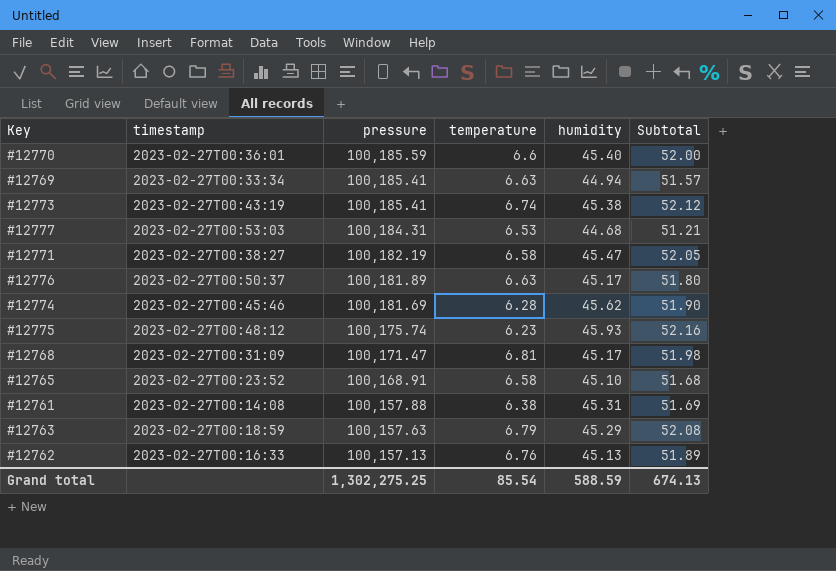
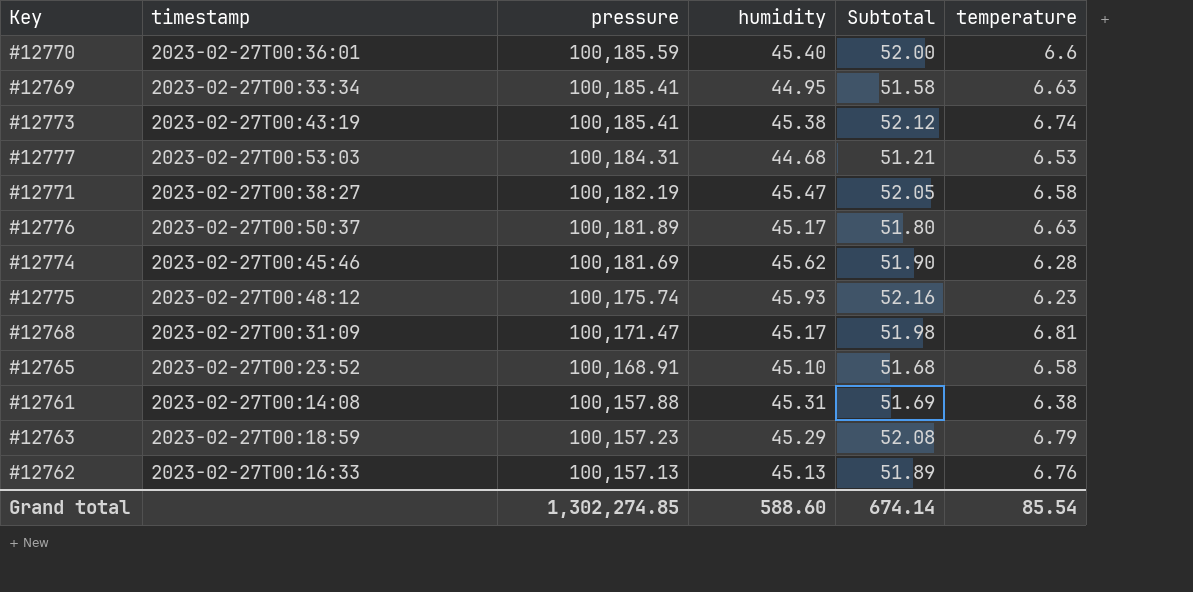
column temperature | position: 4 -> 6
#12769 | humidity: 44.94 -> 44.95
#12769 | Subtotal: 51.57 -> 51.58
#12763 | pressure: 100,157.63 -> 100,157.23
Grand total | pressure: 1,302,275.25 -> 1,302,274.85
Grand total | humidity: 588.59 -> 588.60
Grand total | Subtotal: 674.13 -> 674.14

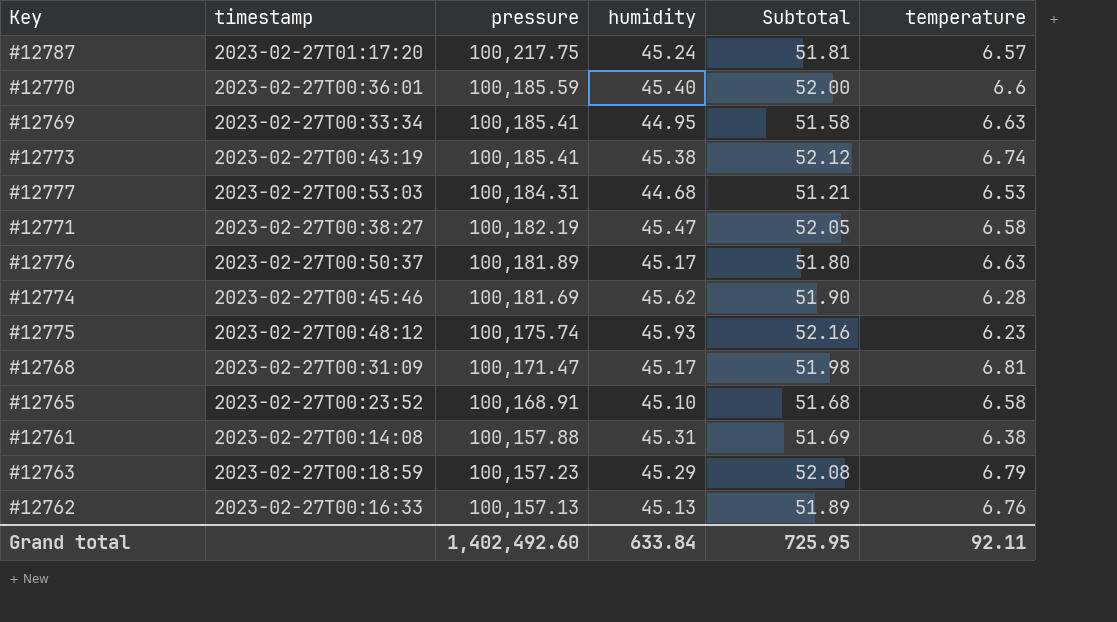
row #12787: none -> 2023-02-27T01:17:20 | 100,217.75 | 45.24 | 51.81 | 6.57
Grand total | pressure: 1,302,274.85 -> 1,402,492.60
Grand total | humidity: 588.60 -> 633.84
Grand total | Subtotal: 674.14 -> 725.95
Grand total | temperature: 85.54 -> 92.11

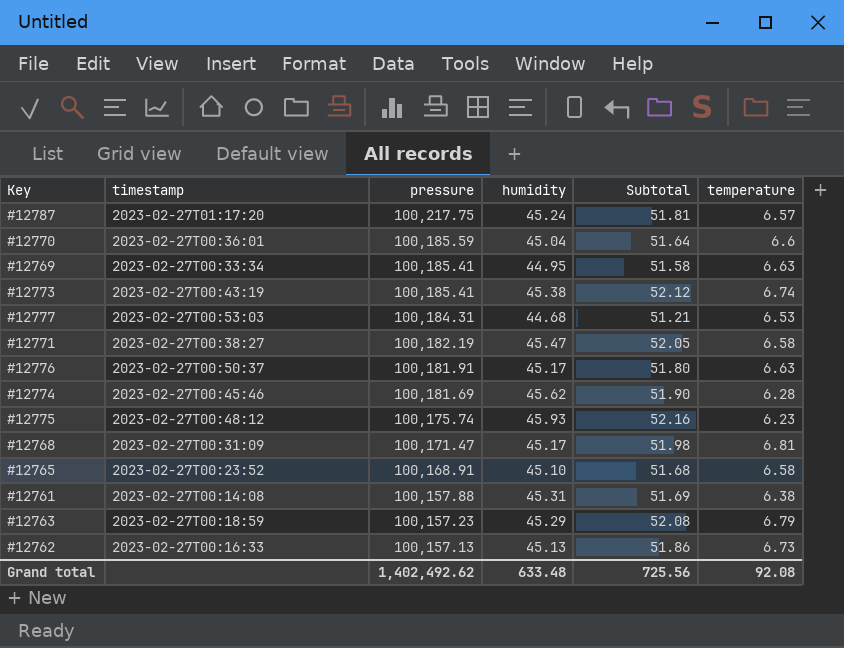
#12770 | humidity: 45.40 -> 45.04
#12770 | Subtotal: 52.00 -> 51.64
#12776 | pressure: 100,181.89 -> 100,181.91
#12762 | Subtotal: 51.89 -> 51.86
#12762 | temperature: 6.76 -> 6.73
Grand total | pressure: 1,402,492.60 -> 1,402,492.62
Grand total | humidity: 633.84 -> 633.48
Grand total | Subtotal: 725.95 -> 725.56
Grand total | temperature: 92.11 -> 92.08

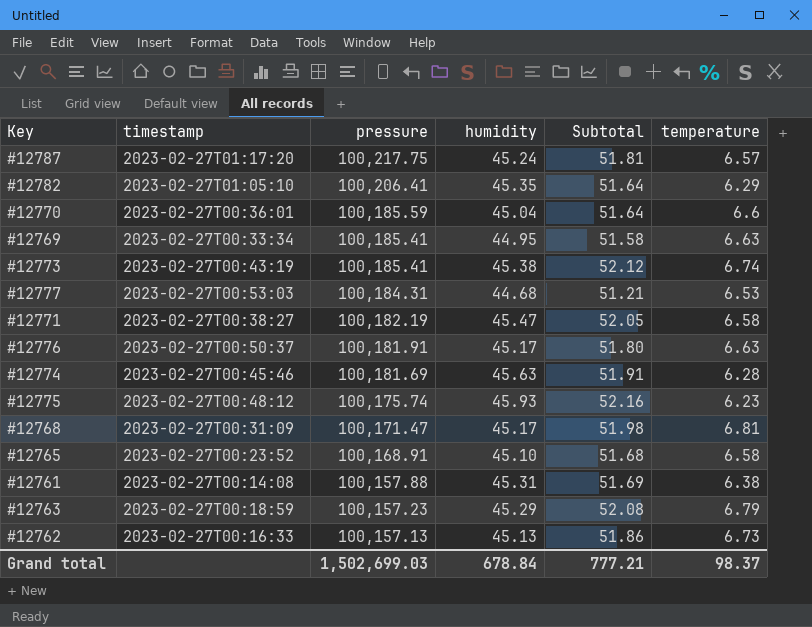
row #12782: none -> 2023-02-27T01:05:10 | 100,206.41 | 45.35 | 51.64 | 6.29
#12774 | humidity: 45.62 -> 45.63
#12774 | Subtotal: 51.90 -> 51.91
Grand total | pressure: 1,402,492.62 -> 1,502,699.03
Grand total | humidity: 633.48 -> 678.84
Grand total | Subtotal: 725.56 -> 777.21
Grand total | temperature: 92.08 -> 98.37

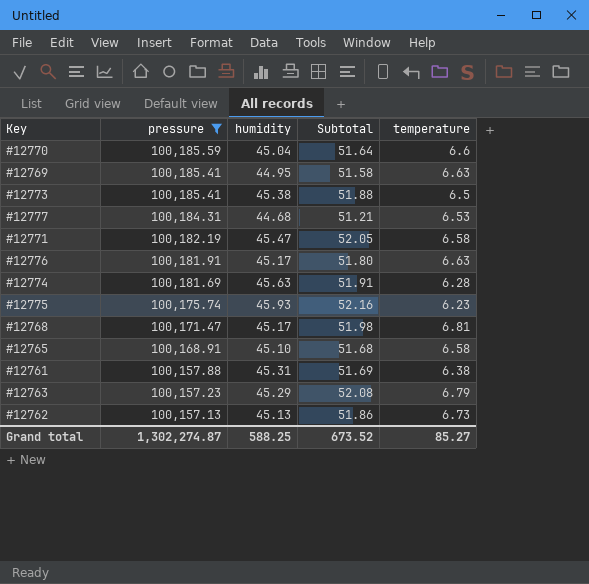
filter: none -> pressure <= 100,185.59
column timestamp | position: 2 -> none
#12773 | Subtotal: 52.12 -> 51.88
#12773 | temperature: 6.74 -> 6.5
Grand total | pressure: 1,502,699.03 -> 1,302,274.87
Grand total | humidity: 678.84 -> 588.25
Grand total | Subtotal: 777.21 -> 673.52
Grand total | temperature: 98.37 -> 85.27

